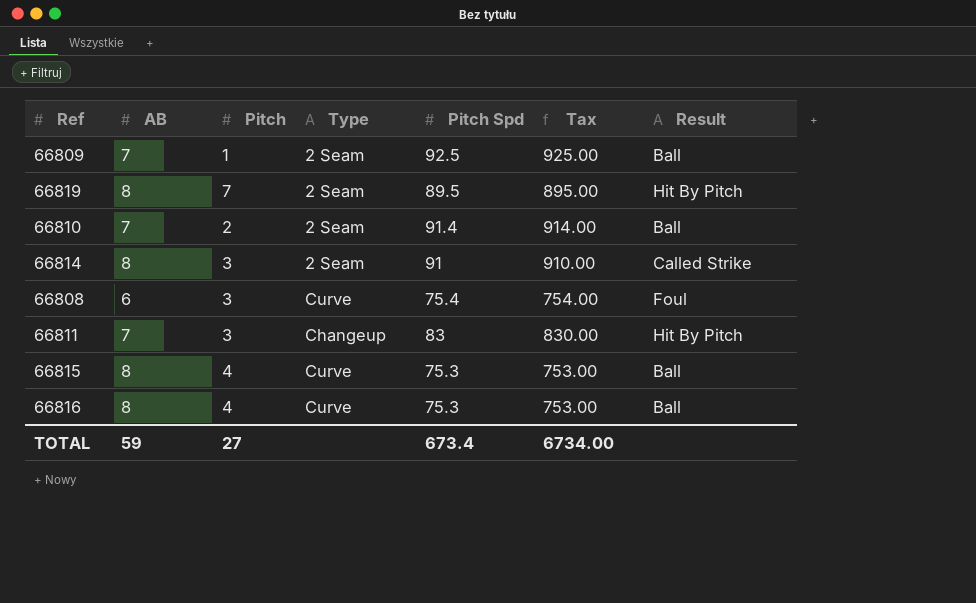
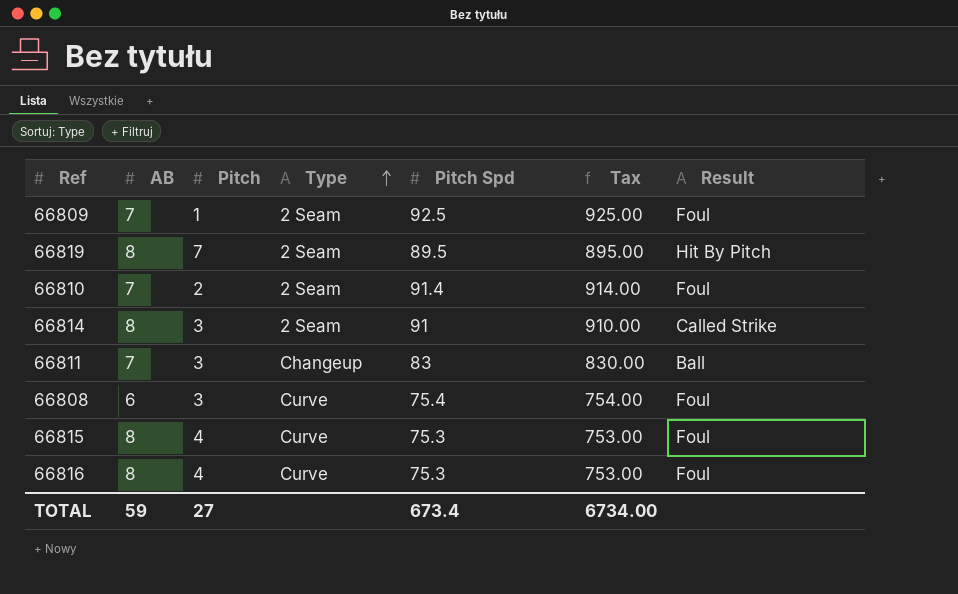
row order: none -> Type ascending
66809 | Result: Ball -> Foul
66810 | Result: Ball -> Foul
66811 | Result: Hit By Pitch -> Ball
66815 | Result: Ball -> Foul
66816 | Result: Ball -> Foul

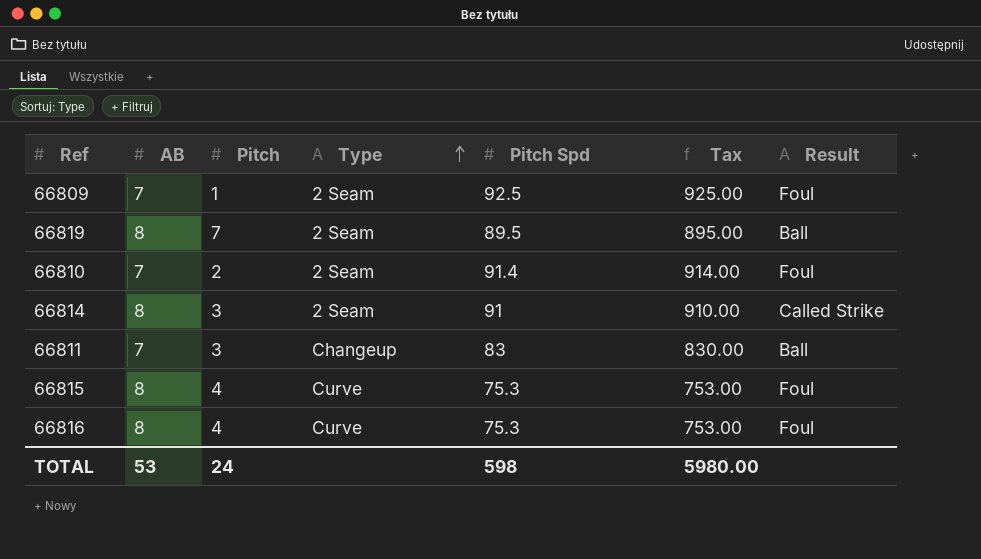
row 66808: 6 | 3 | Curve | 75.4 | 754.00 | Foul -> none
66819 | Result: Hit By Pitch -> Ball
TOTAL | AB: 59 -> 53
TOTAL | Pitch: 27 -> 24
TOTAL | Pitch Spd: 673.4 -> 598
TOTAL | Tax: 6734.00 -> 5980.00

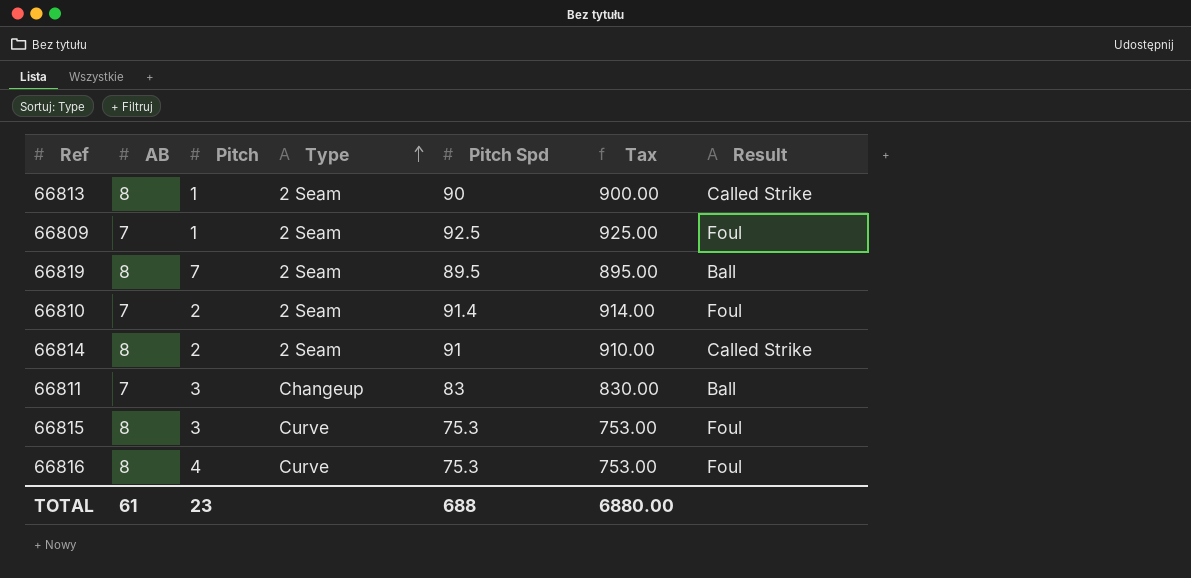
row 66813: none -> 8 | 1 | 2 Seam | 90 | 900.00 | Called Strike
66814 | Pitch: 3 -> 2
66815 | Pitch: 4 -> 3
TOTAL | AB: 53 -> 61
TOTAL | Pitch: 24 -> 23
TOTAL | Pitch Spd: 598 -> 688
TOTAL | Tax: 5980.00 -> 6880.00

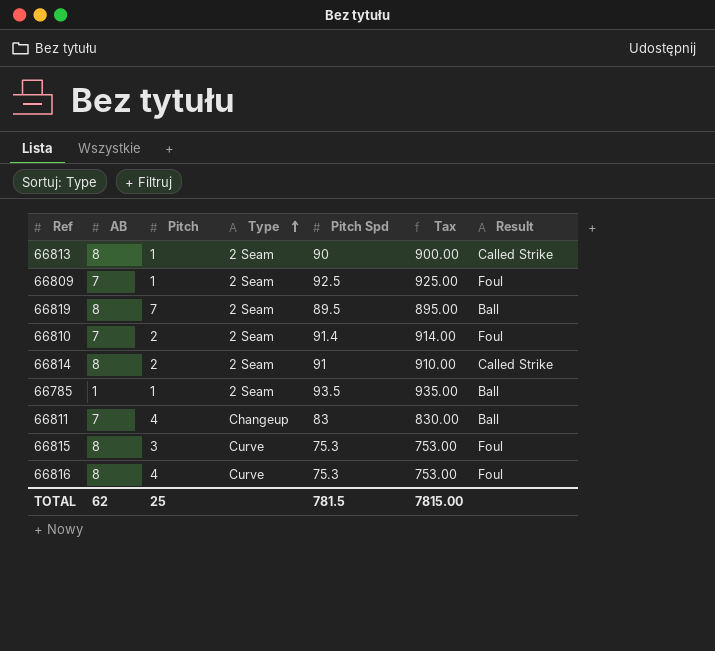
row 66785: none -> 1 | 1 | 2 Seam | 93.5 | 935.00 | Ball
66811 | Pitch: 3 -> 4
TOTAL | AB: 61 -> 62
TOTAL | Pitch: 23 -> 25
TOTAL | Pitch Spd: 688 -> 781.5
TOTAL | Tax: 6880.00 -> 7815.00

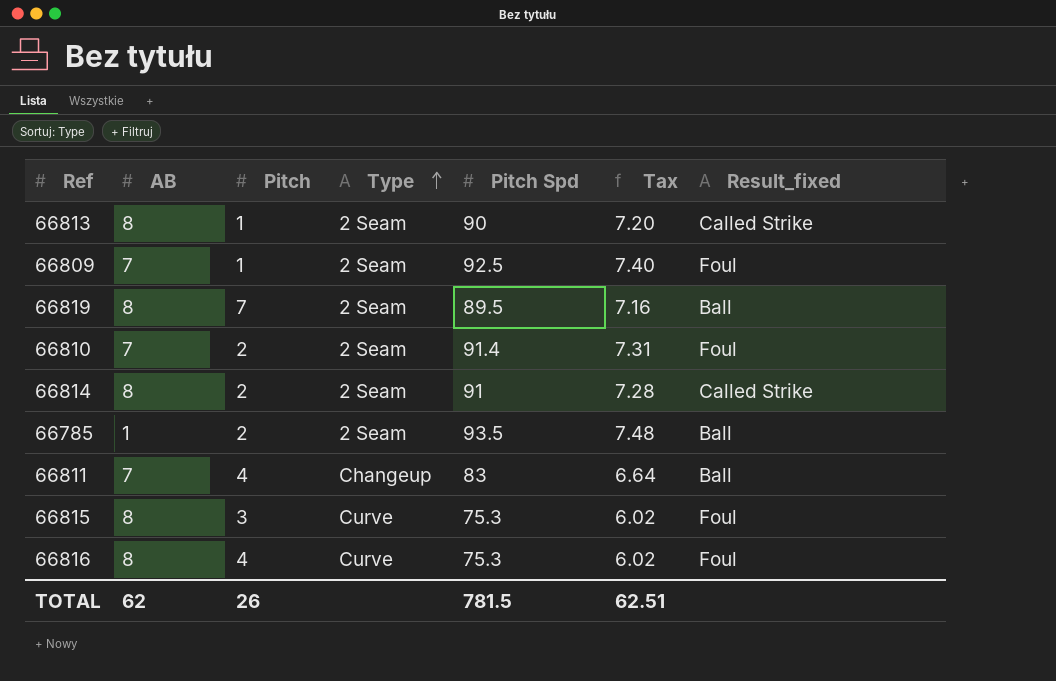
column Tax | formula: [Pitch Spd] * 10 -> [Pitch Spd] * 0.08
column name: Result -> Result_fixed
66785 | Pitch: 1 -> 2
TOTAL | Pitch: 25 -> 26
TOTAL | Tax: 7815.00 -> 62.51

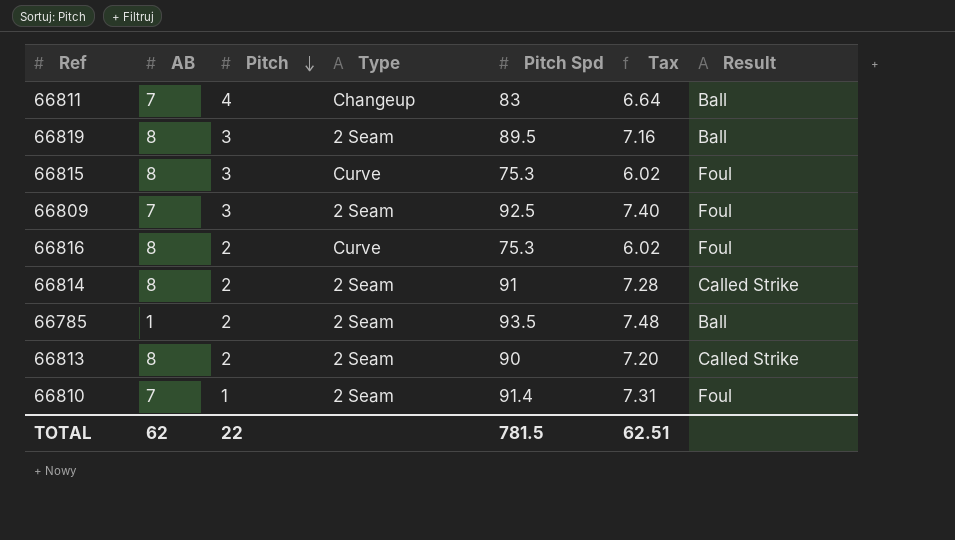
row order: Type ascending -> Pitch descending
column name: Result_fixed -> Result
66819 | Pitch: 7 -> 3
66809 | Pitch: 1 -> 3
66816 | Pitch: 4 -> 2
66813 | Pitch: 1 -> 2
66810 | Pitch: 2 -> 1
TOTAL | Pitch: 26 -> 22

